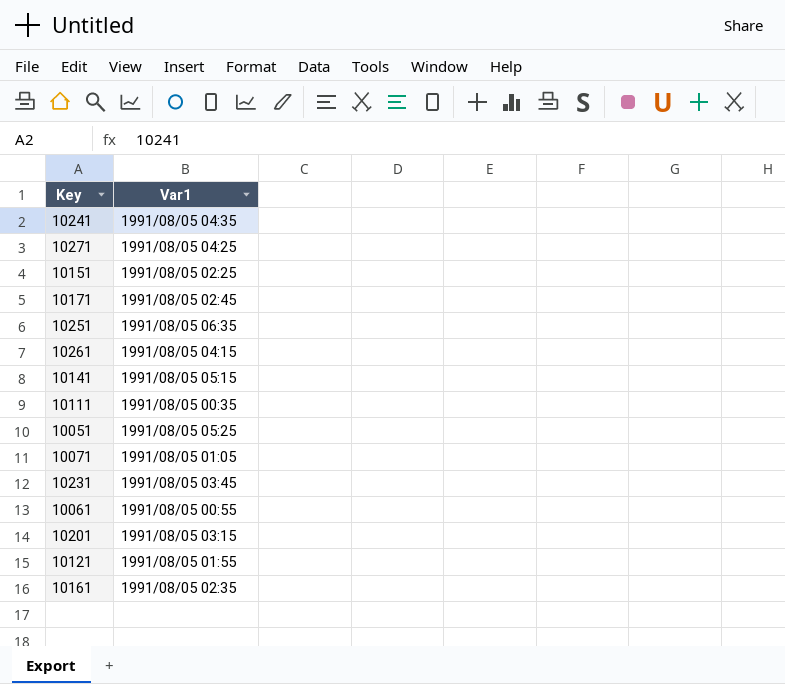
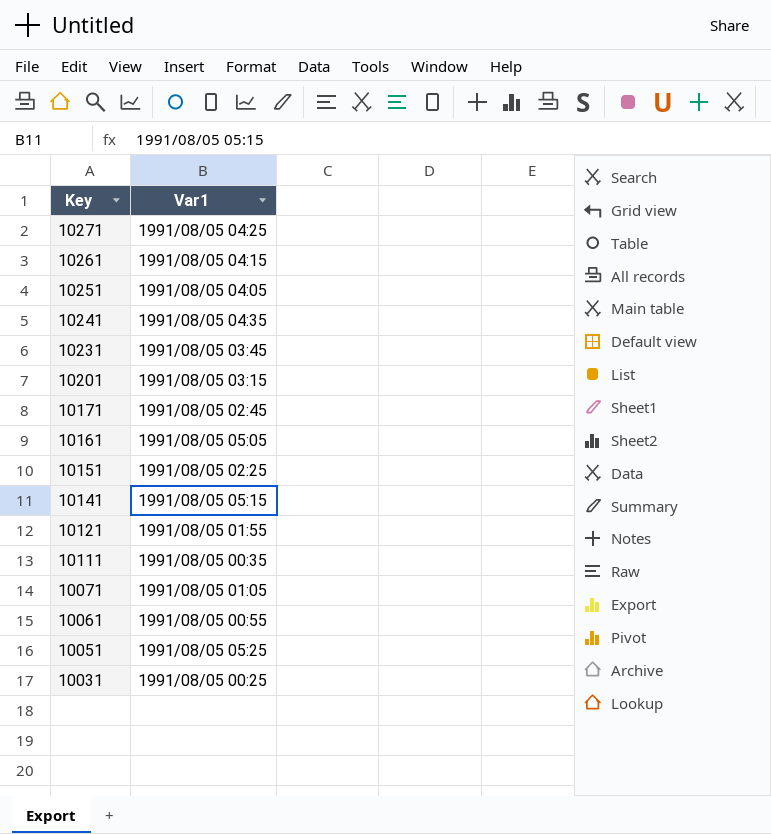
row order: none -> Key descending
10251 | Var1: 1991/08/05 06:35 -> 1991/08/05 04:05
10161 | Var1: 1991/08/05 02:35 -> 1991/08/05 05:05
row 10031: none -> 1991/08/05 00:25

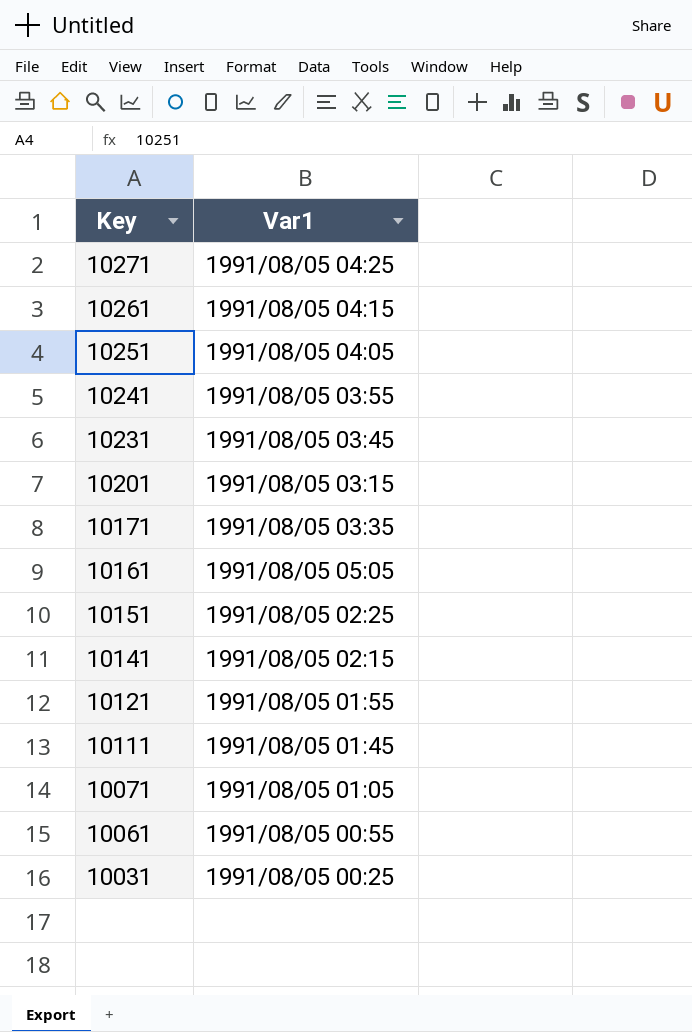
row 10051: 1991/08/05 05:25 -> none
10241 | Var1: 1991/08/05 04:35 -> 1991/08/05 03:55
10171 | Var1: 1991/08/05 02:45 -> 1991/08/05 03:35
10141 | Var1: 1991/08/05 05:15 -> 1991/08/05 02:15
10111 | Var1: 1991/08/05 00:35 -> 1991/08/05 01:45

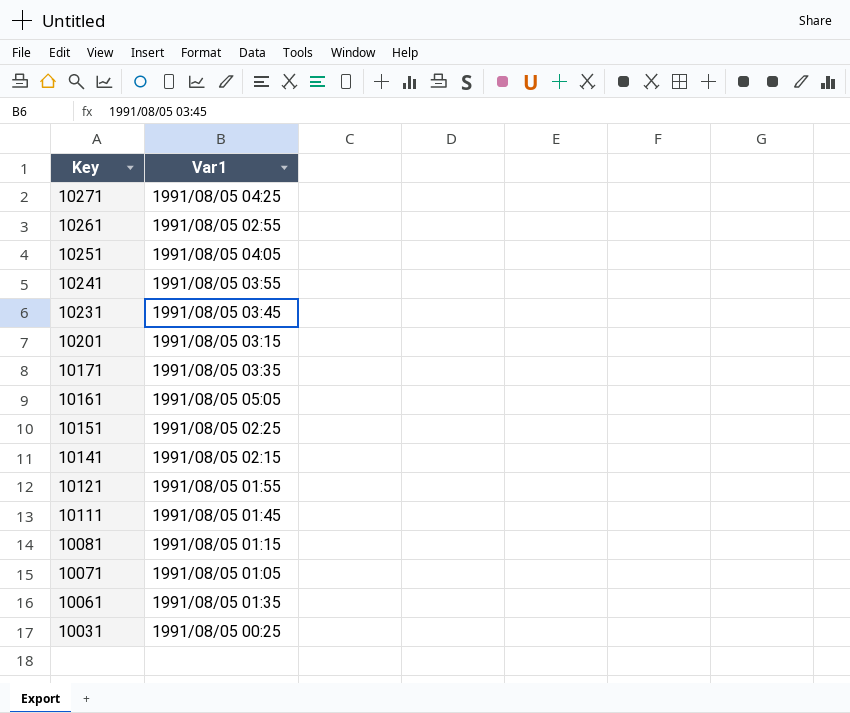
10261 | Var1: 1991/08/05 04:15 -> 1991/08/05 02:55
row 10081: none -> 1991/08/05 01:15
10061 | Var1: 1991/08/05 00:55 -> 1991/08/05 01:35

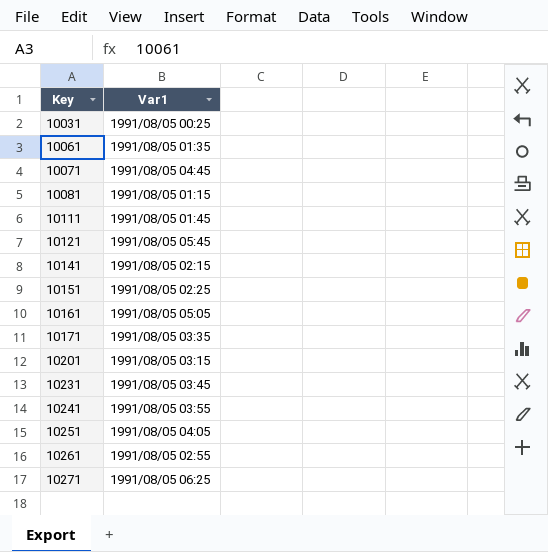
row order: Key descending -> Key ascending
10071 | Var1: 1991/08/05 01:05 -> 1991/08/05 04:45
10121 | Var1: 1991/08/05 01:55 -> 1991/08/05 05:45
10271 | Var1: 1991/08/05 04:25 -> 1991/08/05 06:25

